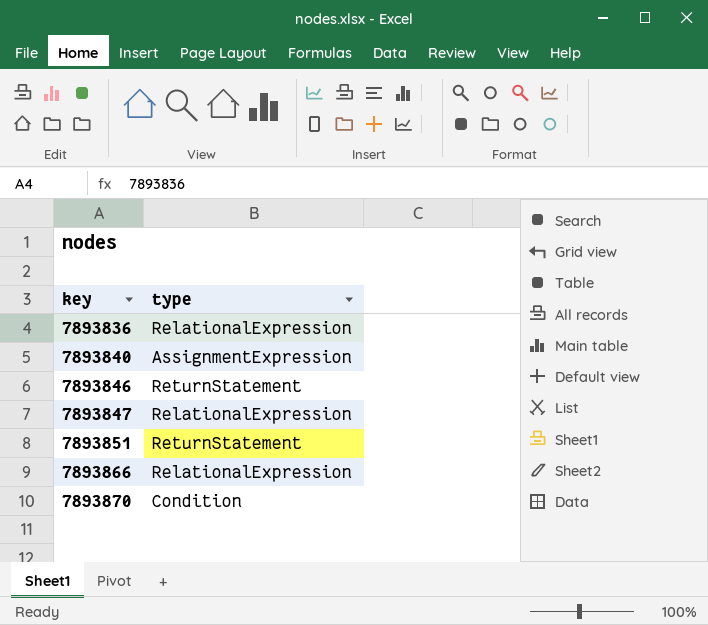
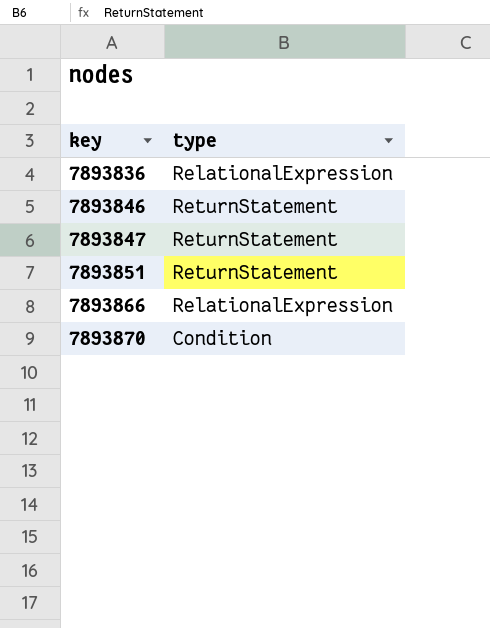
row 7893840: AssignmentExpression -> none
7893847 | type: RelationalExpression -> ReturnStatement

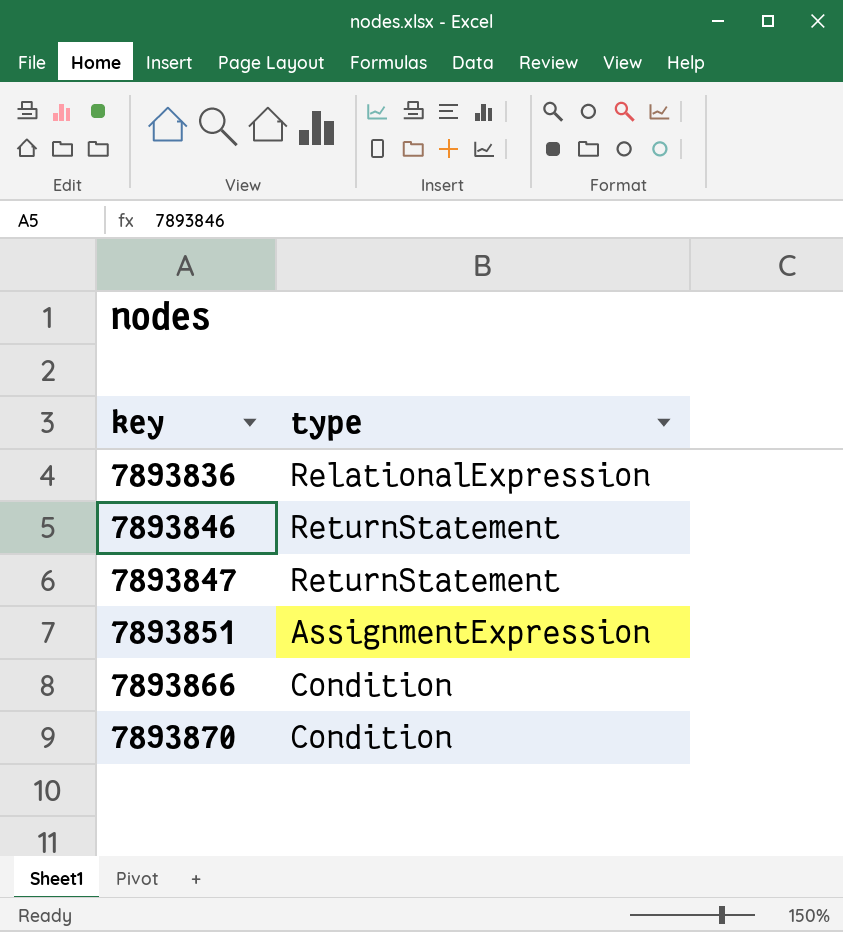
7893851 | type: ReturnStatement -> AssignmentExpression
7893866 | type: RelationalExpression -> Condition

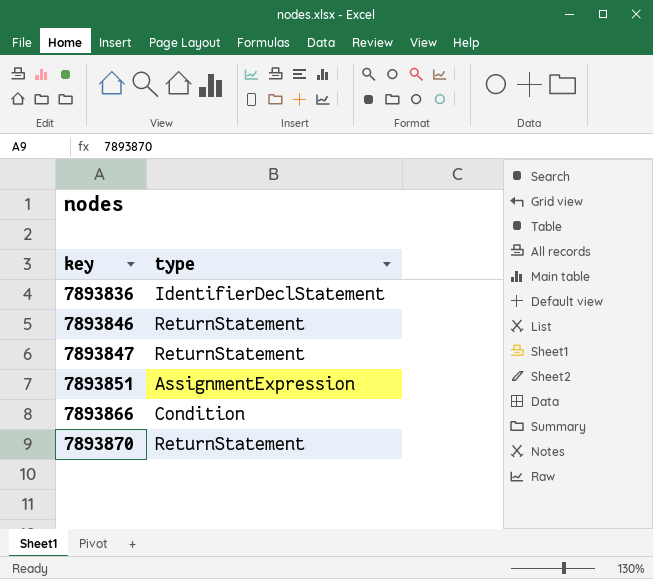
7893836 | type: RelationalExpression -> IdentifierDeclStatement
7893870 | type: Condition -> ReturnStatement

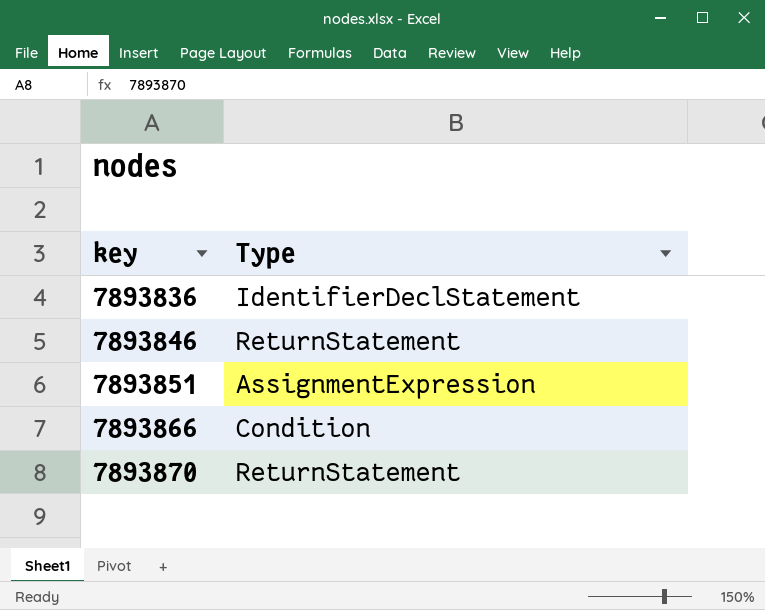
column name: type -> Type
row 7893847: ReturnStatement -> none

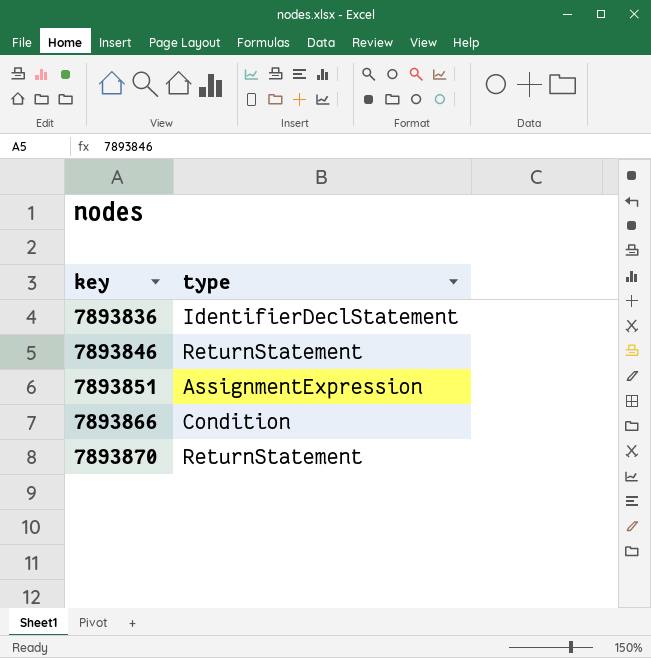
column name: Type -> type

